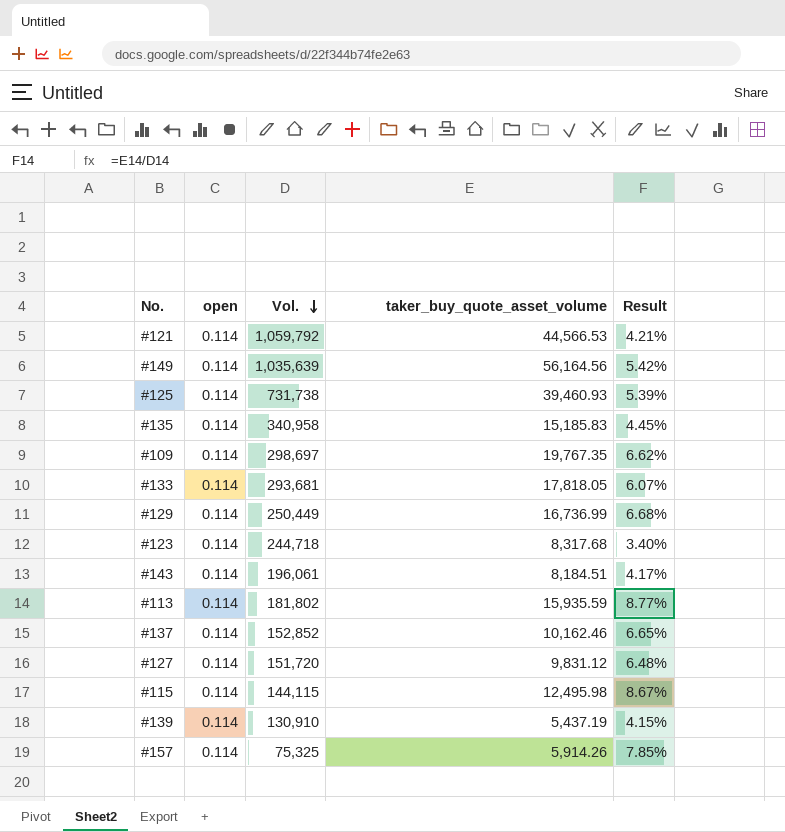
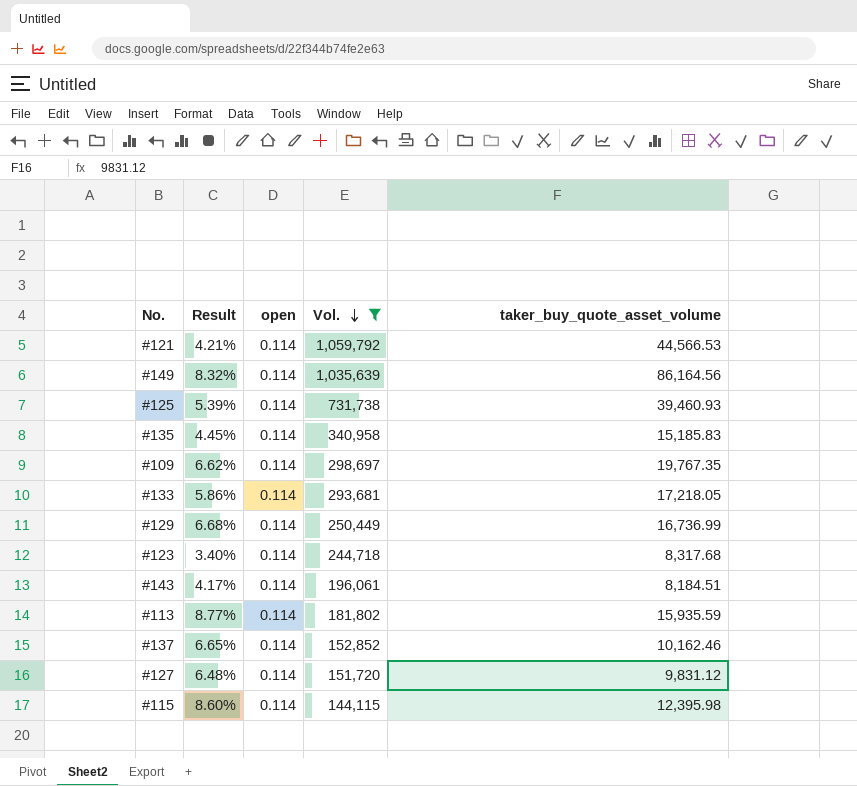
filter: none -> Vol. >= 144,115
column Result | position: 5 -> 2
#149 | Result: 5.42% -> 8.32%
#149 | taker_buy_quote_asset_volume: 56,164.56 -> 86,164.56
#133 | Result: 6.07% -> 5.86%
#133 | taker_buy_quote_asset_volume: 17,818.05 -> 17,218.05
#115 | Result: 8.67% -> 8.60%
#115 | taker_buy_quote_asset_volume: 12,495.98 -> 12,395.98

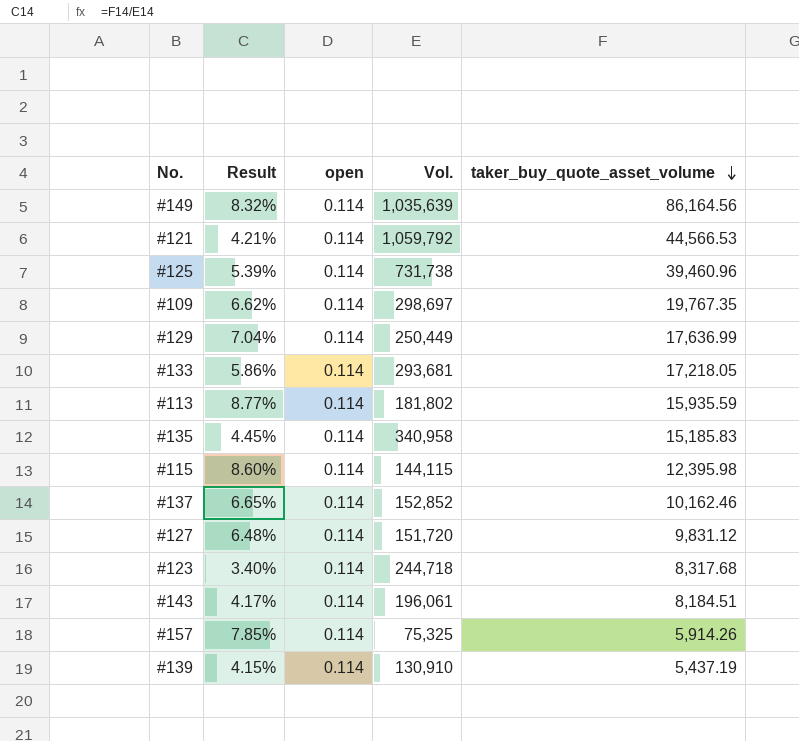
filter: Vol. >= 144,115 -> none
row order: Vol. descending -> taker_buy_quote_asset_volume descending
#125 | taker_buy_quote_asset_volume: 39,460.93 -> 39,460.96
#129 | Result: 6.68% -> 7.04%
#129 | taker_buy_quote_asset_volume: 16,736.99 -> 17,636.99

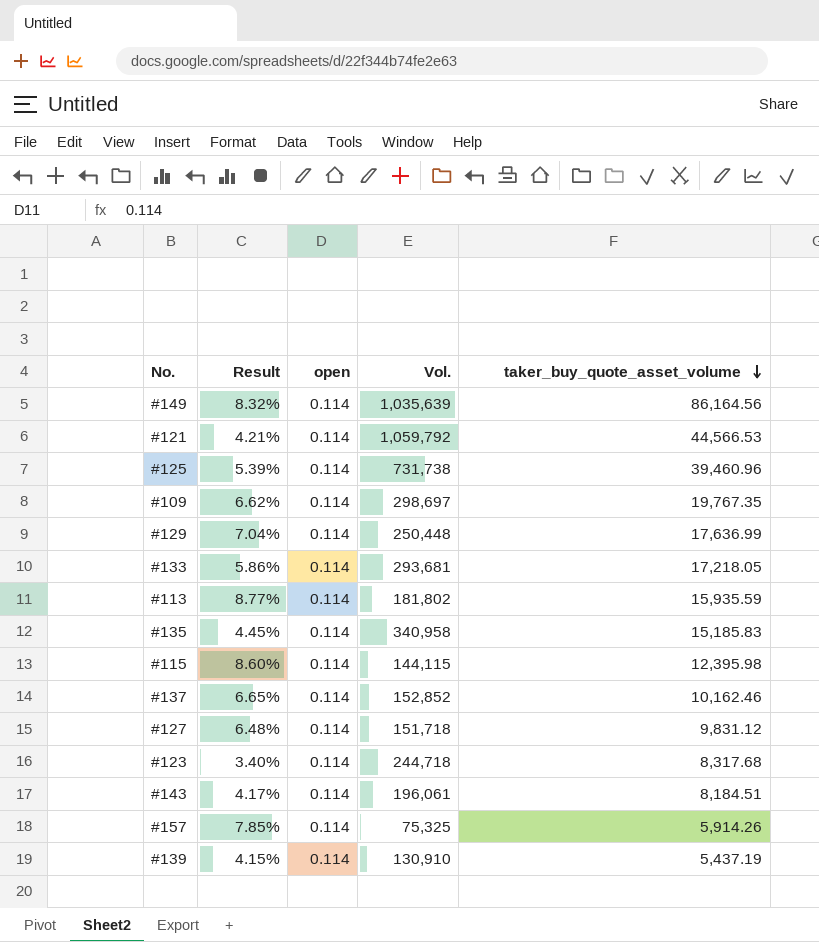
#129 | Vol.: 250,449 -> 250,448
#127 | Vol.: 151,720 -> 151,718

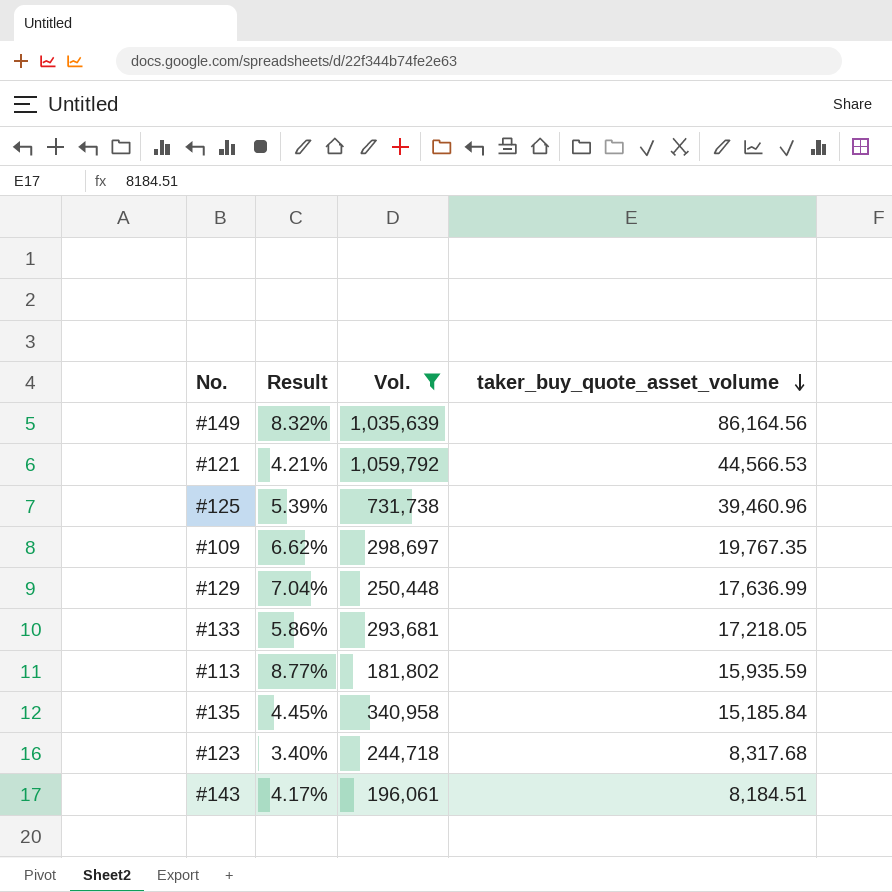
filter: none -> Vol. >= 181,802
column open | position: 3 -> none
#135 | taker_buy_quote_asset_volume: 15,185.83 -> 15,185.84

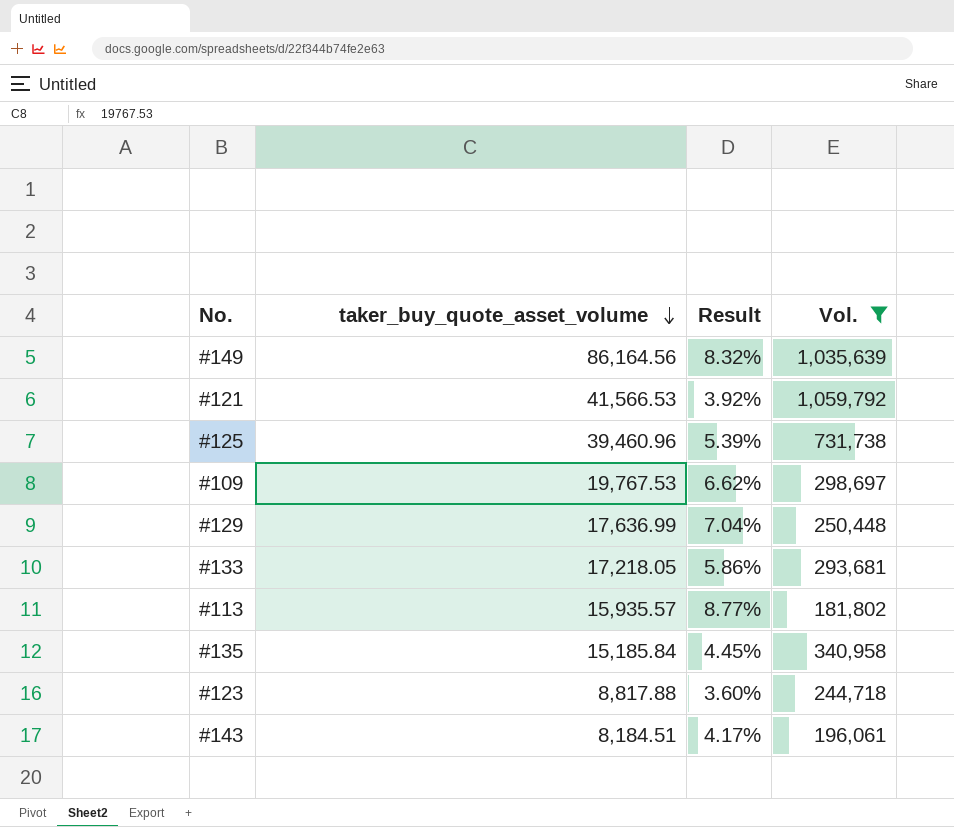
column taker_buy_quote_asset_volume | position: 4 -> 2
#121 | taker_buy_quote_asset_volume: 44,566.53 -> 41,566.53
#121 | Result: 4.21% -> 3.92%
#109 | taker_buy_quote_asset_volume: 19,767.35 -> 19,767.53
#113 | taker_buy_quote_asset_volume: 15,935.59 -> 15,935.57
#123 | taker_buy_quote_asset_volume: 8,317.68 -> 8,817.88
#123 | Result: 3.40% -> 3.60%

